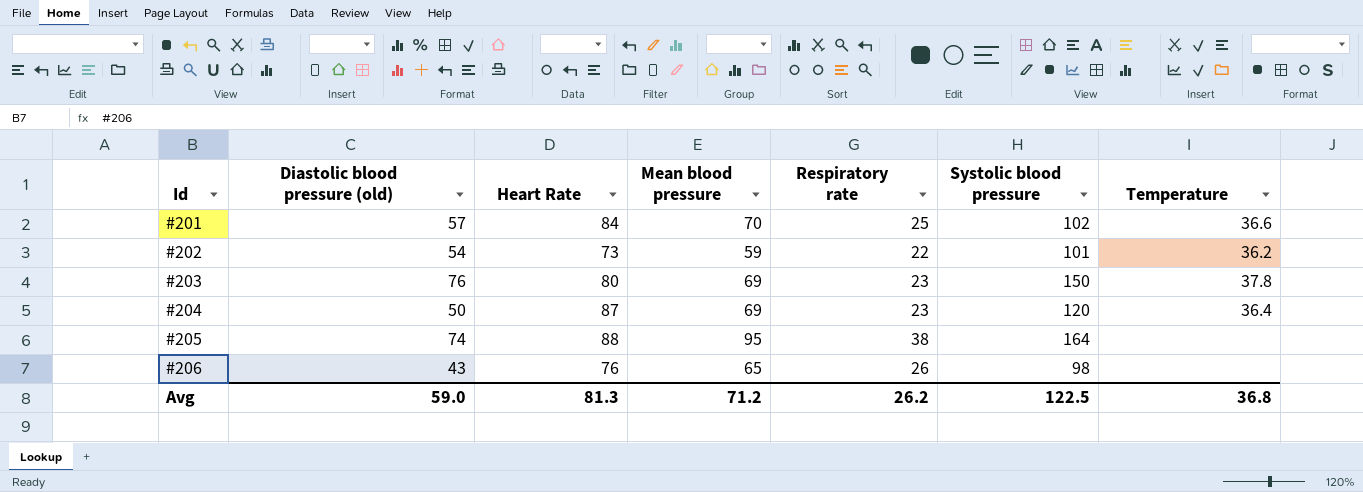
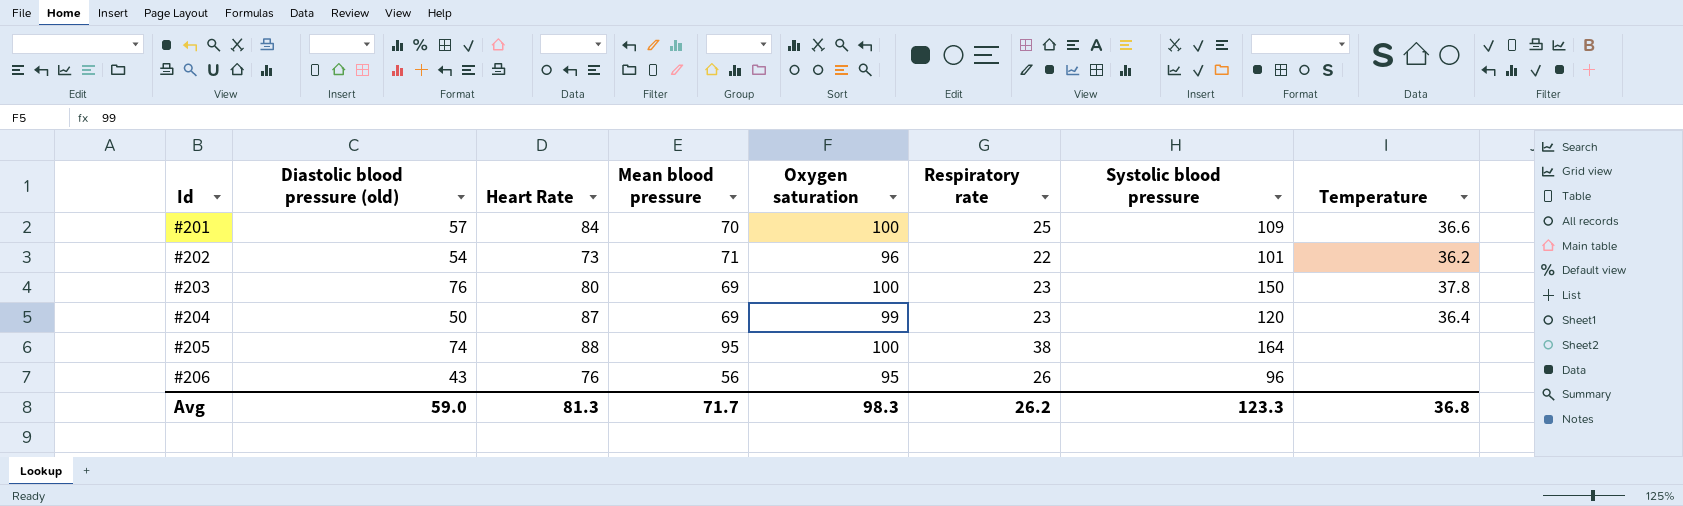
column Oxygen saturation | position: none -> 5
#201 | Systolic blood pressure: 102 -> 109
#202 | Mean blood pressure: 59 -> 71
#206 | Mean blood pressure: 65 -> 56
#206 | Systolic blood pressure: 98 -> 96
Avg | Mean blood pressure: 71.2 -> 71.7
Avg | Systolic blood pressure: 122.5 -> 123.3

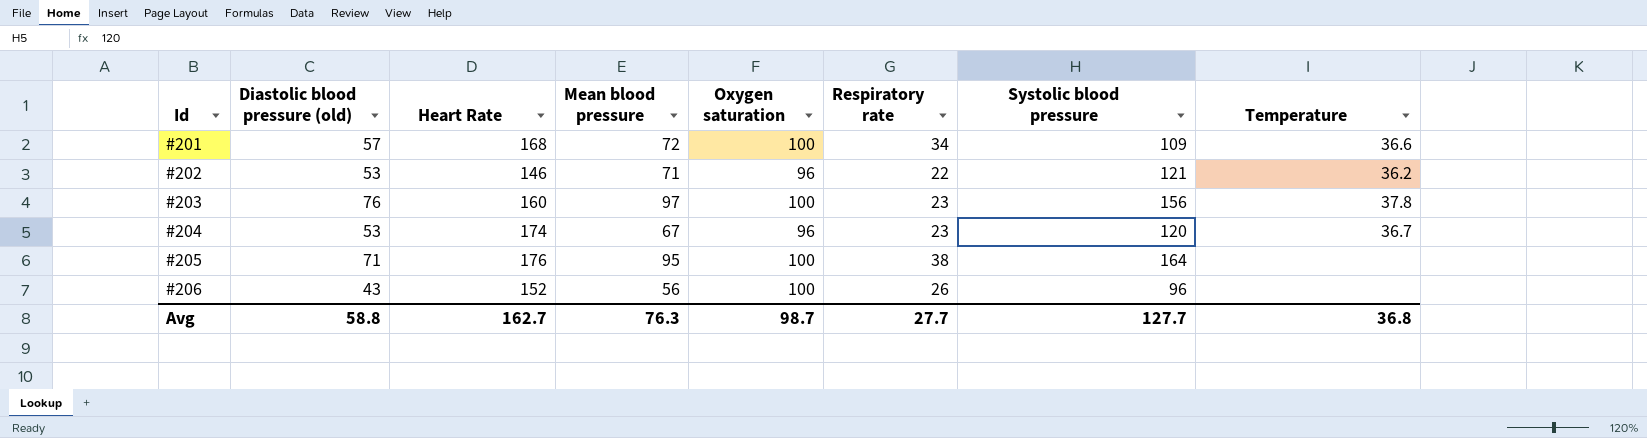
#201 | Heart Rate: 84 -> 168
#201 | Mean blood pressure: 70 -> 72
#201 | Respiratory rate: 25 -> 34
#202 | Diastolic blood pressure (old): 54 -> 53
#202 | Heart Rate: 73 -> 146
#202 | Systolic blood pressure: 101 -> 121
#203 | Heart Rate: 80 -> 160
#203 | Mean blood pressure: 69 -> 97
#203 | Systolic blood pressure: 150 -> 156
#204 | Diastolic blood pressure (old): 50 -> 53
#204 | Heart Rate: 87 -> 174
#204 | Mean blood pressure: 69 -> 67
#204 | Oxygen saturation: 99 -> 96
#204 | Temperature: 36.4 -> 36.7
#205 | Diastolic blood pressure (old): 74 -> 71
#205 | Heart Rate: 88 -> 176
#206 | Heart Rate: 76 -> 152
#206 | Oxygen saturation: 95 -> 100
Avg | Diastolic blood pressure (old): 59.0 -> 58.8
Avg | Heart Rate: 81.3 -> 162.7
Avg | Mean blood pressure: 71.7 -> 76.3
Avg | Oxygen saturation: 98.3 -> 98.7
Avg | Respiratory rate: 26.2 -> 27.7
Avg | Systolic blood pressure: 123.3 -> 127.7

